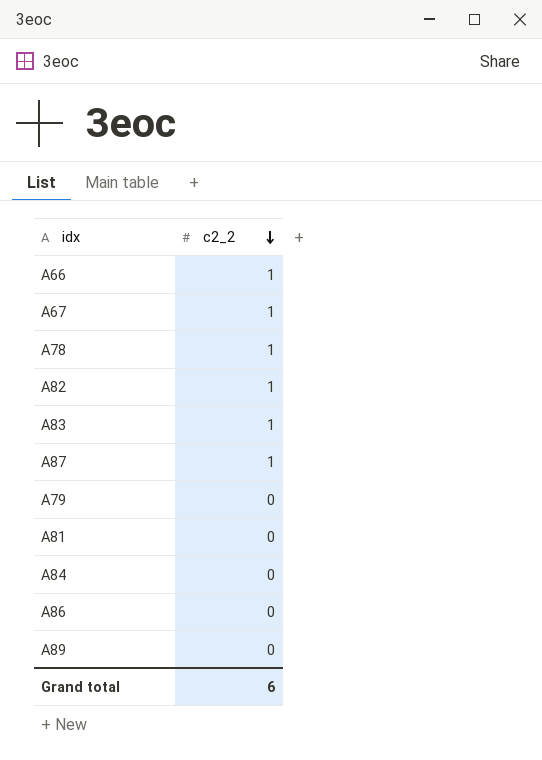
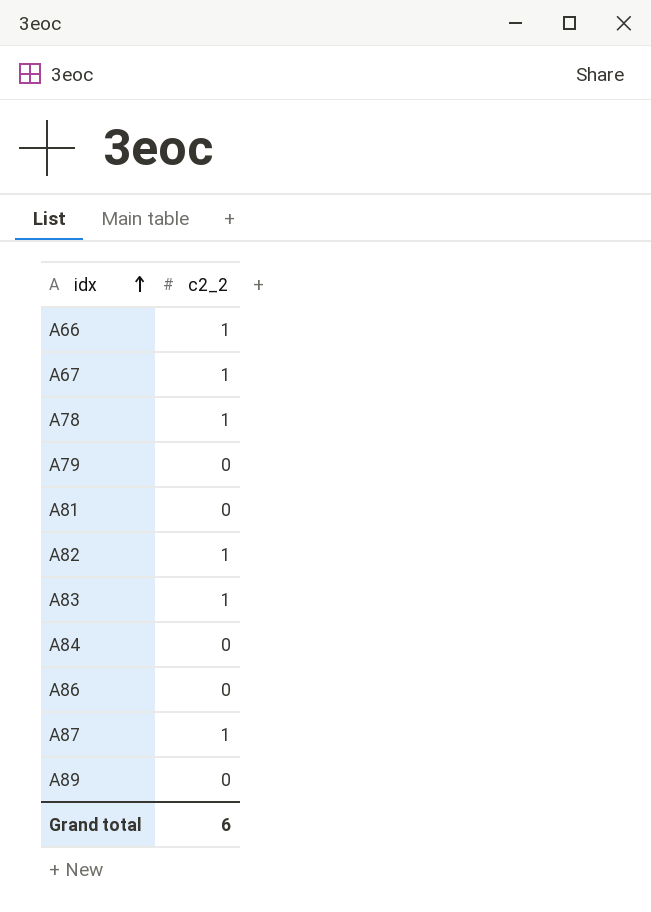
row order: c2_2 descending -> idx ascending

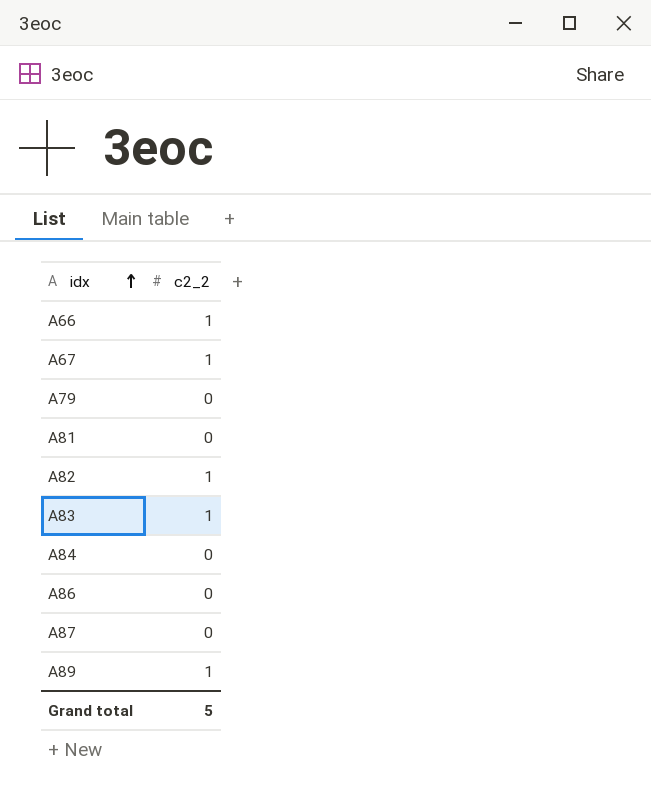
row A78: 1 -> none
A87 | c2_2: 1 -> 0
A89 | c2_2: 0 -> 1
Grand total | c2_2: 6 -> 5

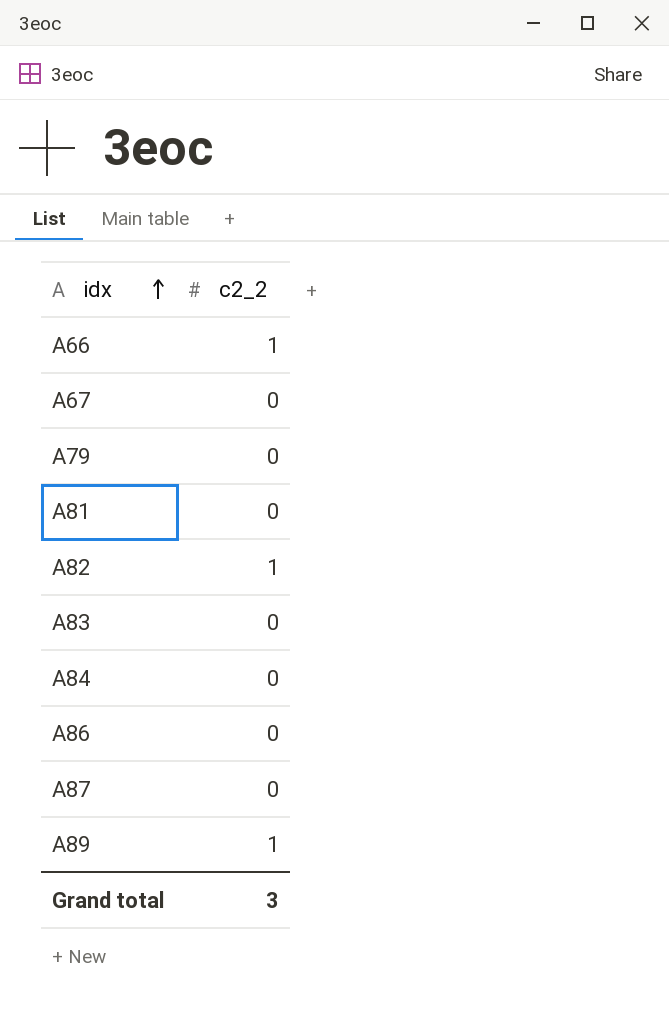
A67 | c2_2: 1 -> 0
A83 | c2_2: 1 -> 0
Grand total | c2_2: 5 -> 3

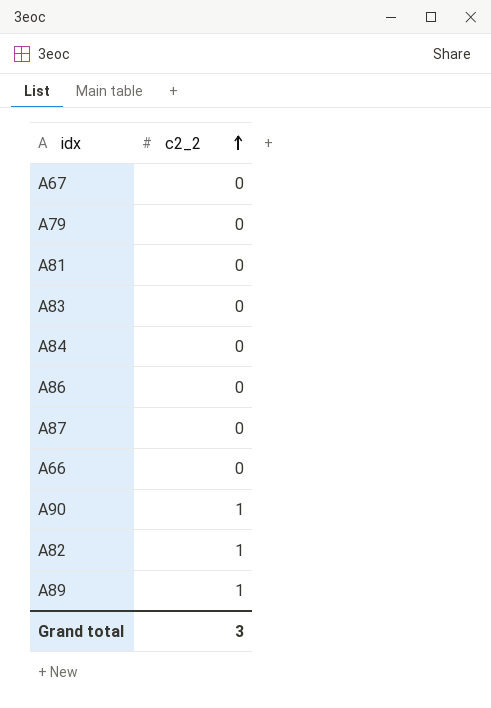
row order: idx ascending -> c2_2 ascending
A66 | c2_2: 1 -> 0
row A90: none -> 1

